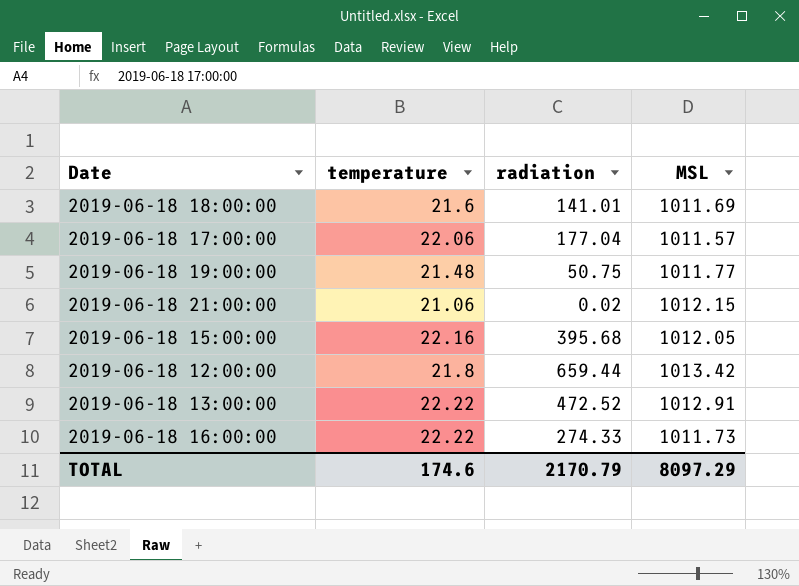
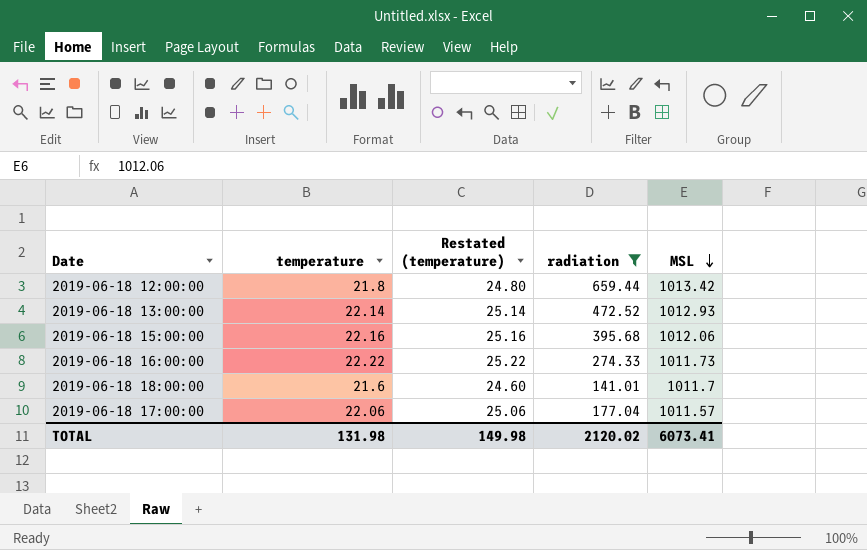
filter: none -> radiation >= 141.01
row order: none -> MSL descending
column Restated (temperature) | formula: none -> [temperature] + 3
2019-06-18 13:00:00 | temperature: 22.22 -> 22.14
2019-06-18 13:00:00 | MSL: 1012.91 -> 1012.93
2019-06-18 15:00:00 | MSL: 1012.05 -> 1012.06
2019-06-18 18:00:00 | MSL: 1011.69 -> 1011.7
TOTAL | temperature: 174.6 -> 131.98
TOTAL | radiation: 2170.79 -> 2120.02
TOTAL | MSL: 8097.29 -> 6073.41

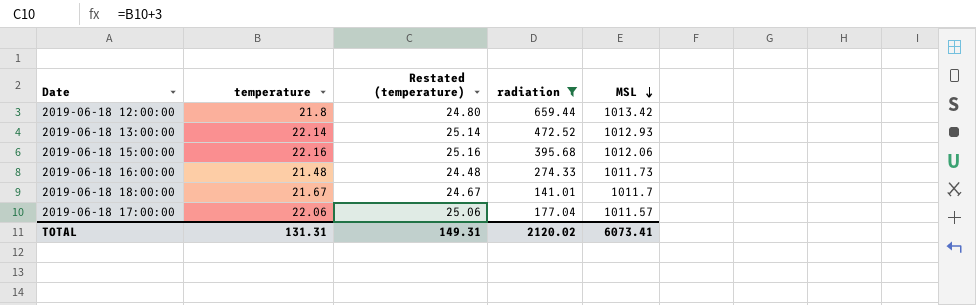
2019-06-18 16:00:00 | temperature: 22.22 -> 21.48
2019-06-18 16:00:00 | Restated (temperature): 25.22 -> 24.48
2019-06-18 18:00:00 | temperature: 21.6 -> 21.67
2019-06-18 18:00:00 | Restated (temperature): 24.60 -> 24.67
TOTAL | temperature: 131.98 -> 131.31
TOTAL | Restated (temperature): 149.98 -> 149.31

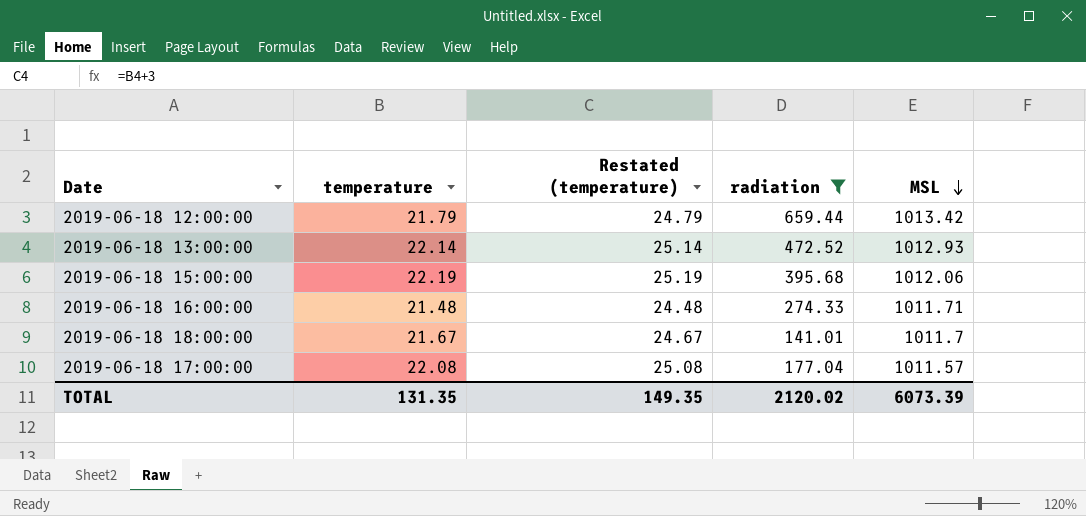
2019-06-18 12:00:00 | temperature: 21.8 -> 21.79
2019-06-18 12:00:00 | Restated (temperature): 24.80 -> 24.79
2019-06-18 15:00:00 | temperature: 22.16 -> 22.19
2019-06-18 15:00:00 | Restated (temperature): 25.16 -> 25.19
2019-06-18 16:00:00 | MSL: 1011.73 -> 1011.71
2019-06-18 17:00:00 | temperature: 22.06 -> 22.08
2019-06-18 17:00:00 | Restated (temperature): 25.06 -> 25.08
TOTAL | temperature: 131.31 -> 131.35
TOTAL | Restated (temperature): 149.31 -> 149.35
TOTAL | MSL: 6073.41 -> 6073.39

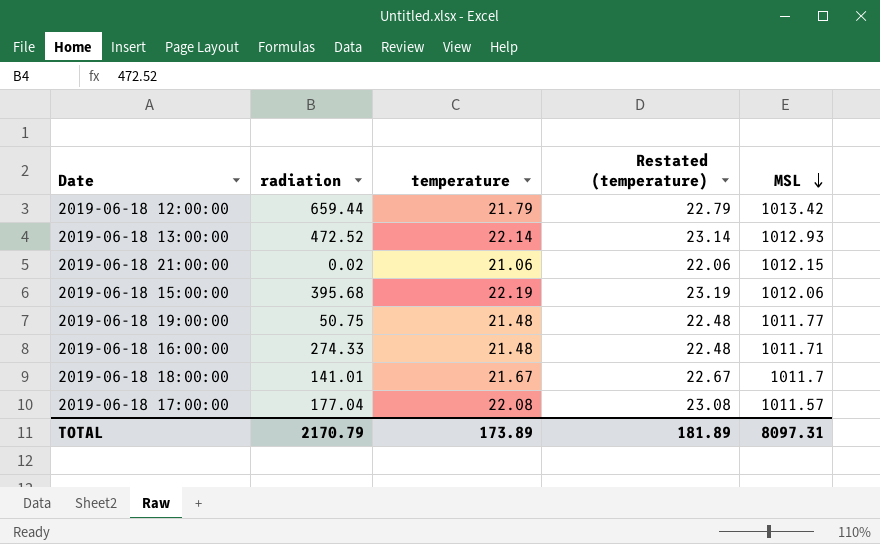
filter: radiation >= 141.01 -> none
column radiation | position: 4 -> 2
column Restated (temperature) | formula: [temperature] + 3 -> [temperature] + 1
TOTAL | radiation: 2120.02 -> 2170.79
TOTAL | temperature: 131.35 -> 173.89
TOTAL | Restated (temperature): 149.35 -> 181.89
TOTAL | MSL: 6073.39 -> 8097.31

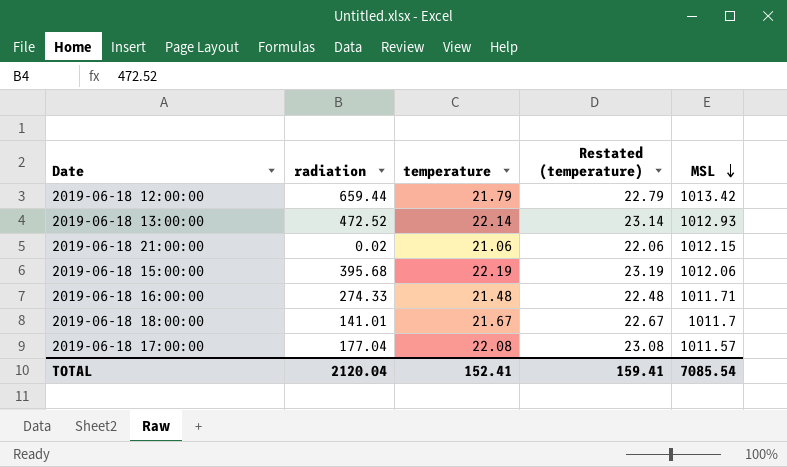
row 2019-06-18 19:00:00: 50.75 | 21.48 | 22.48 | 1011.77 -> none
TOTAL | radiation: 2170.79 -> 2120.04
TOTAL | temperature: 173.89 -> 152.41
TOTAL | Restated (temperature): 181.89 -> 159.41
TOTAL | MSL: 8097.31 -> 7085.54

